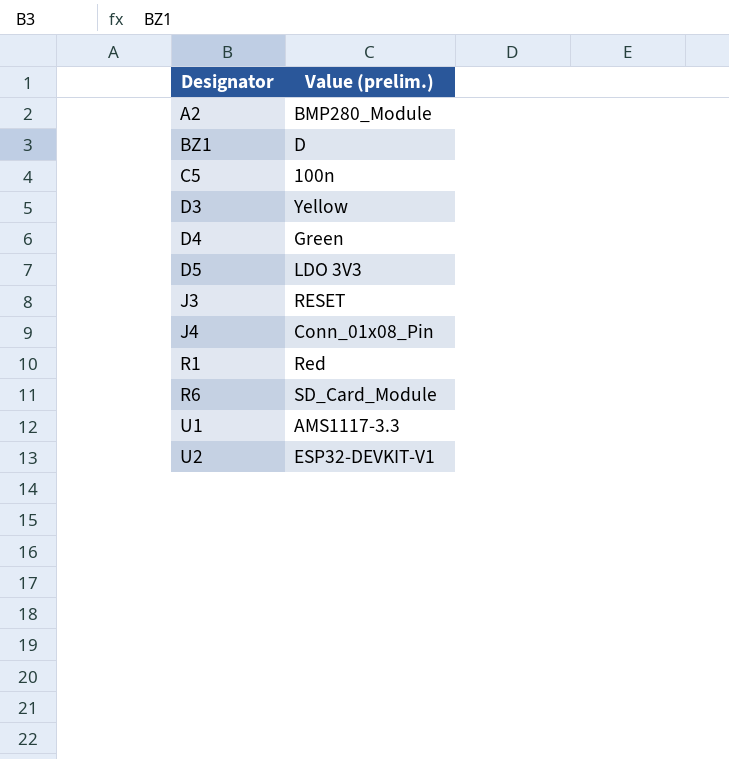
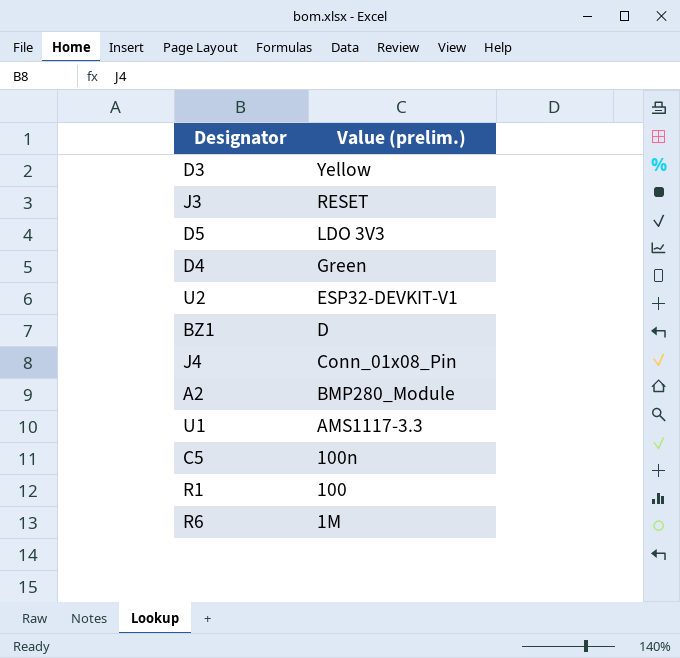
row order: Designator ascending -> Value (prelim.) descending
R1 | Value (prelim.): Red -> 100
R6 | Value (prelim.): SD_Card_Module -> 1M

